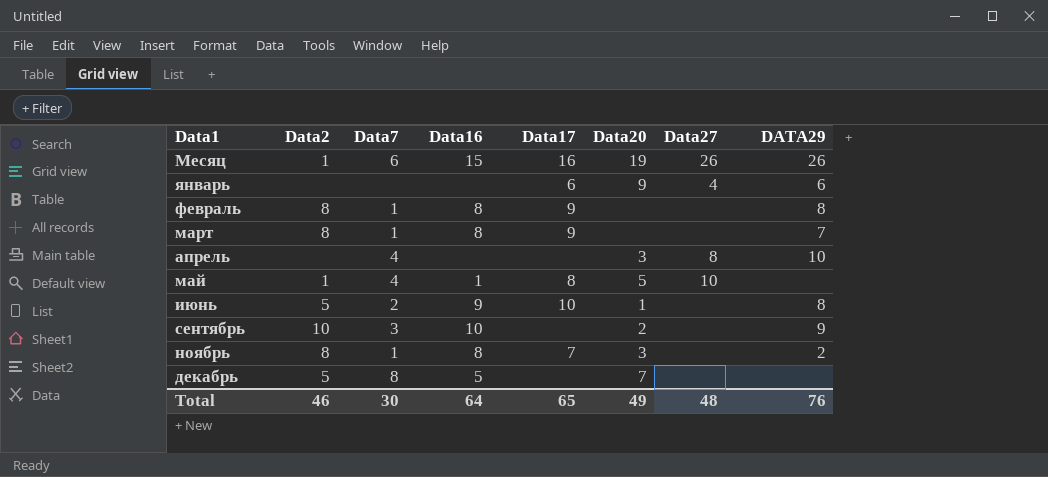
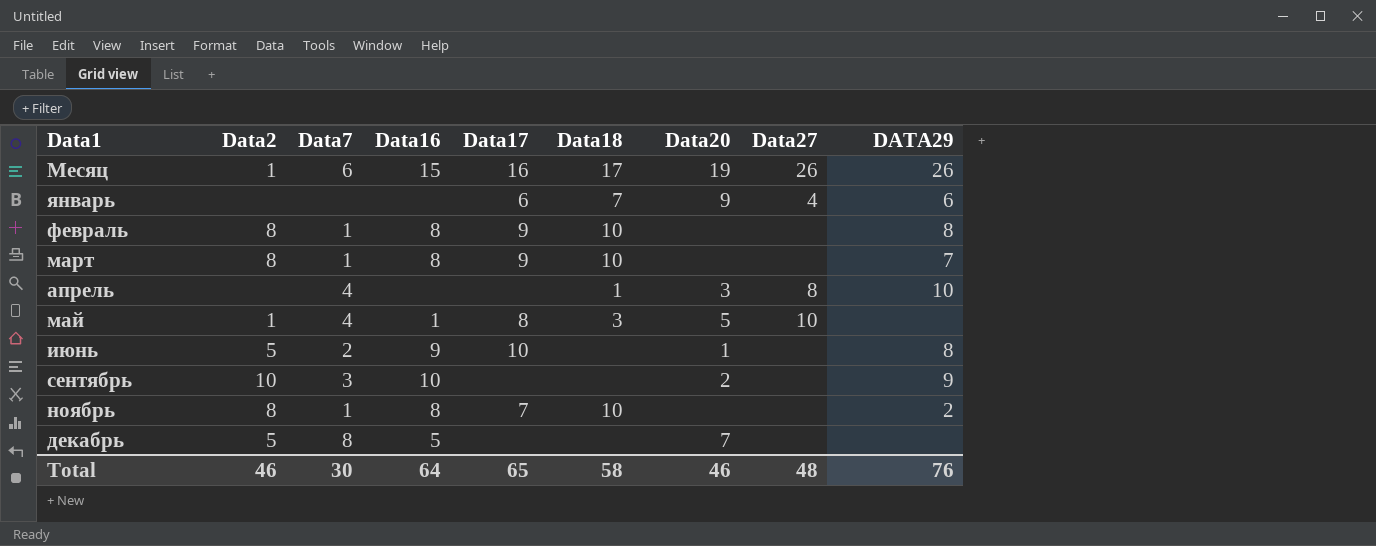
column Data18 | position: none -> 6
ноябрь | Data20: 3 -> none
Total | Data20: 49 -> 46

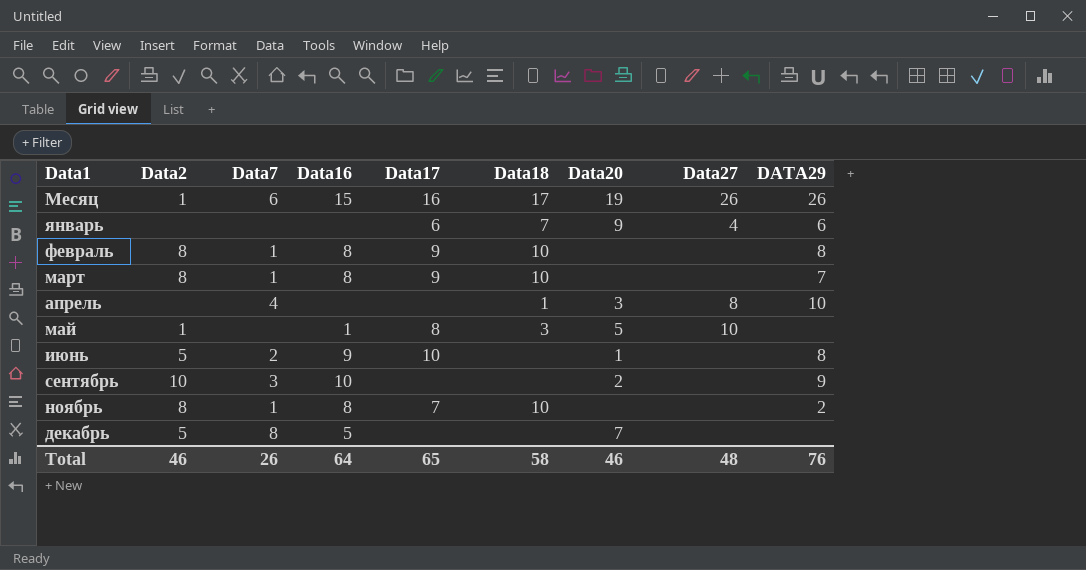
май | Data7: 4 -> none
Total | Data7: 30 -> 26

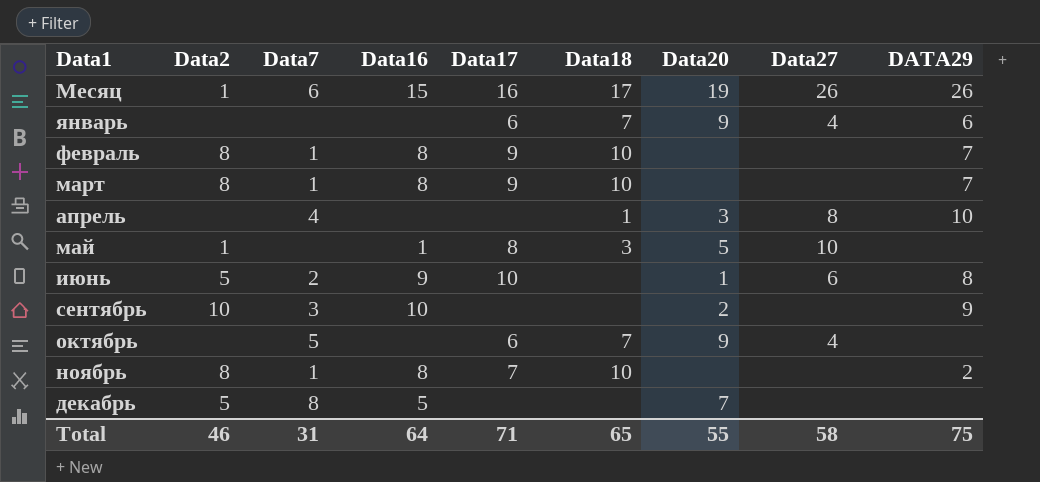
февраль | DATA29: 8 -> 7
июнь | Data27: none -> 6
row октябрь: none -> none | 5 | none | 6 | 7 | 9 | 4 | none
Total | Data7: 26 -> 31
Total | Data17: 65 -> 71
Total | Data18: 58 -> 65
Total | Data20: 46 -> 55
Total | Data27: 48 -> 58
Total | DATA29: 76 -> 75

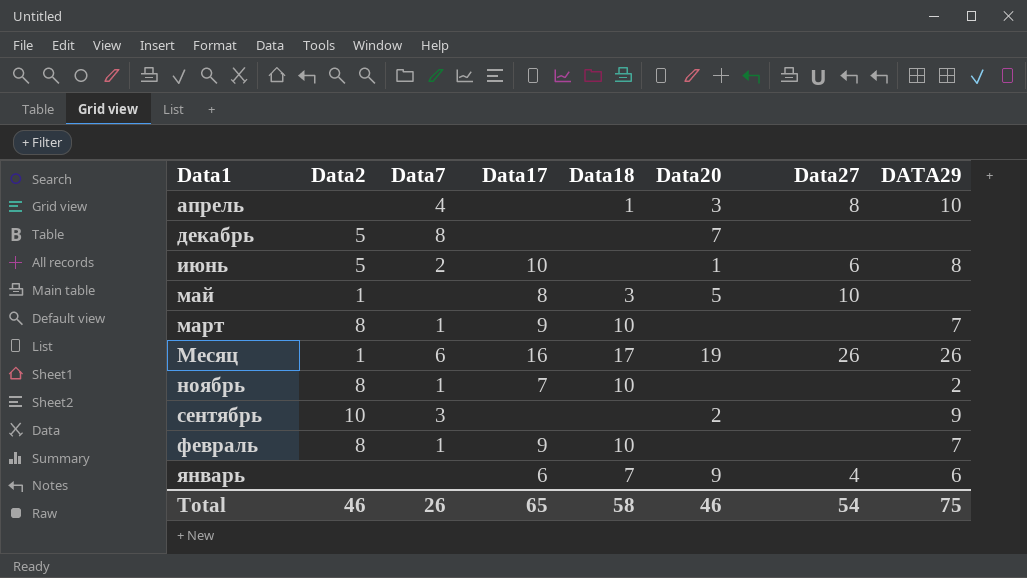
row order: none -> Data1 ascending
column Data16 | position: 4 -> none
row октябрь: none | 5 | none | 6 | 7 | 9 | 4 | none -> none
Total | Data7: 31 -> 26
Total | Data17: 71 -> 65
Total | Data18: 65 -> 58
Total | Data20: 55 -> 46
Total | Data27: 58 -> 54

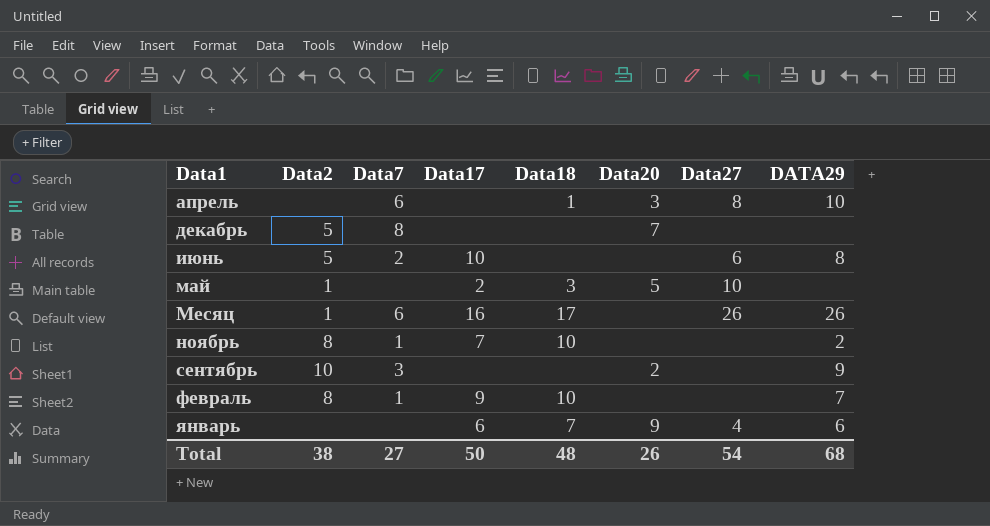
row март: 8 | 1 | 9 | 10 | none | none | 7 -> none
апрель | Data7: 4 -> 6
июнь | Data20: 1 -> none
май | Data17: 8 -> 2
Месяц | Data20: 19 -> none
Total | Data2: 46 -> 38
Total | Data7: 26 -> 27
Total | Data17: 65 -> 50
Total | Data18: 58 -> 48
Total | Data20: 46 -> 26
Total | DATA29: 75 -> 68

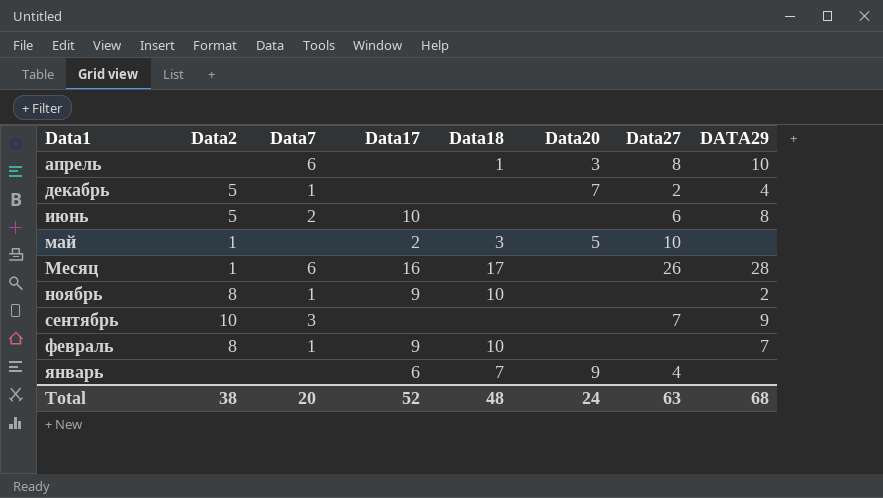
декабрь | Data7: 8 -> 1
декабрь | Data27: none -> 2
декабрь | DATA29: none -> 4
Месяц | DATA29: 26 -> 28
ноябрь | Data17: 7 -> 9
сентябрь | Data20: 2 -> none
сентябрь | Data27: none -> 7
январь | DATA29: 6 -> none
Total | Data7: 27 -> 20
Total | Data17: 50 -> 52
Total | Data20: 26 -> 24
Total | Data27: 54 -> 63

